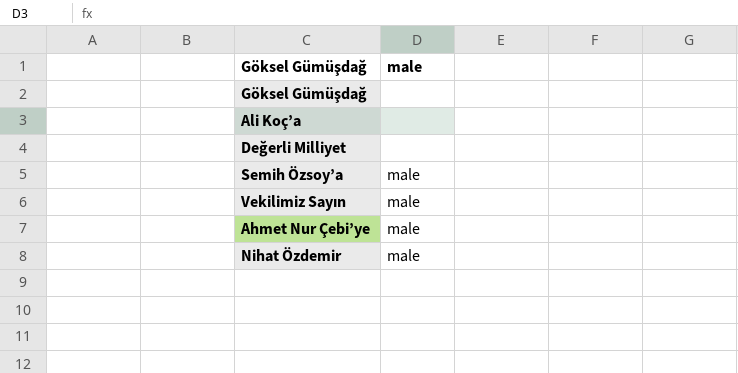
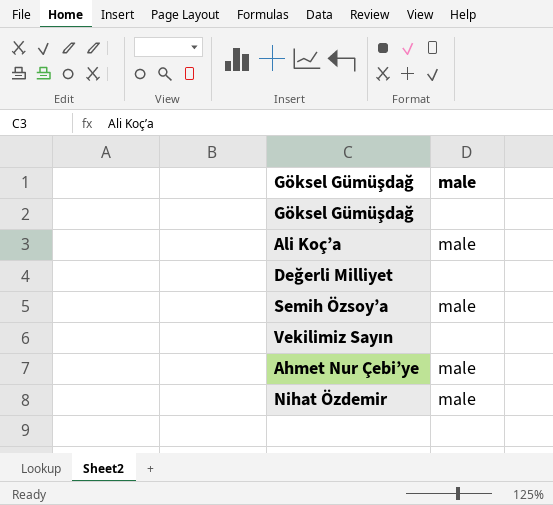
Ali Koç’a | male: none -> male
Vekilimiz Sayın | male: male -> none

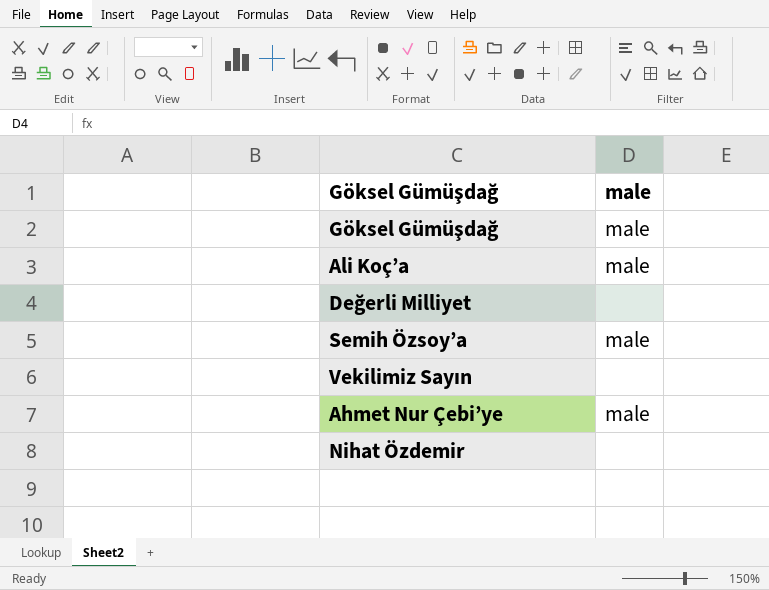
Göksel Gümüşdağ | male: none -> male
Nihat Özdemir | male: male -> none

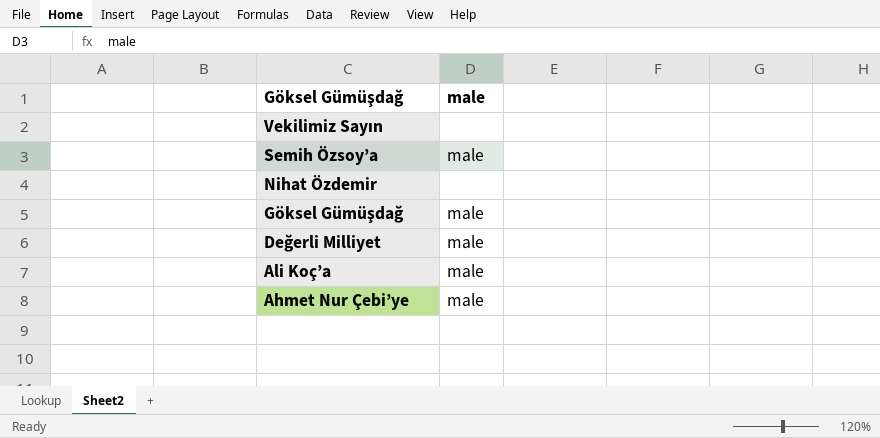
row order: none -> Göksel Gümüşdağ descending
Değerli Milliyet | male: none -> male

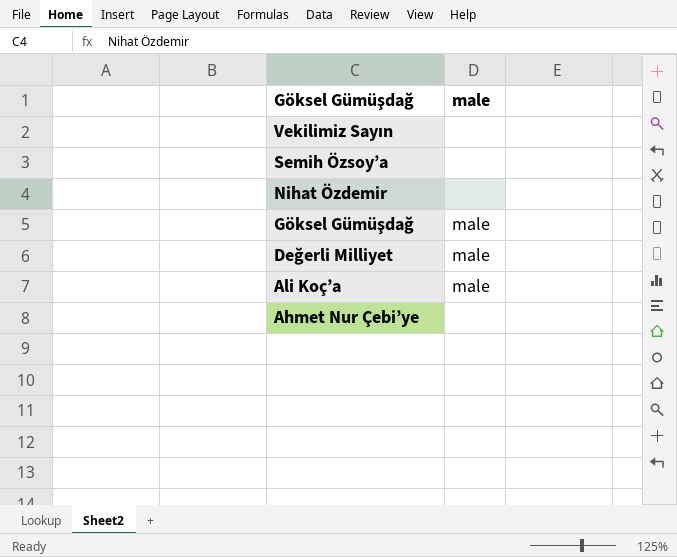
Semih Özsoy’a | male: male -> none
Ahmet Nur Çebi’ye | male: male -> none

